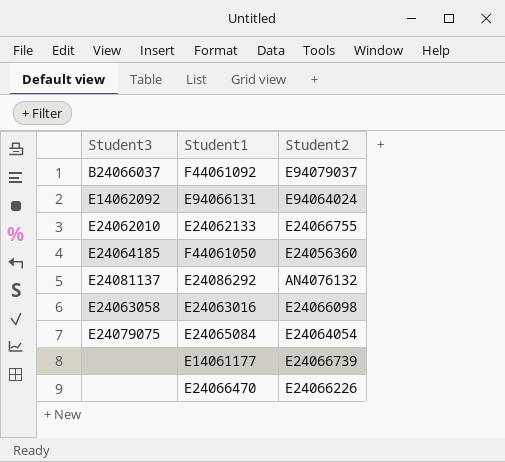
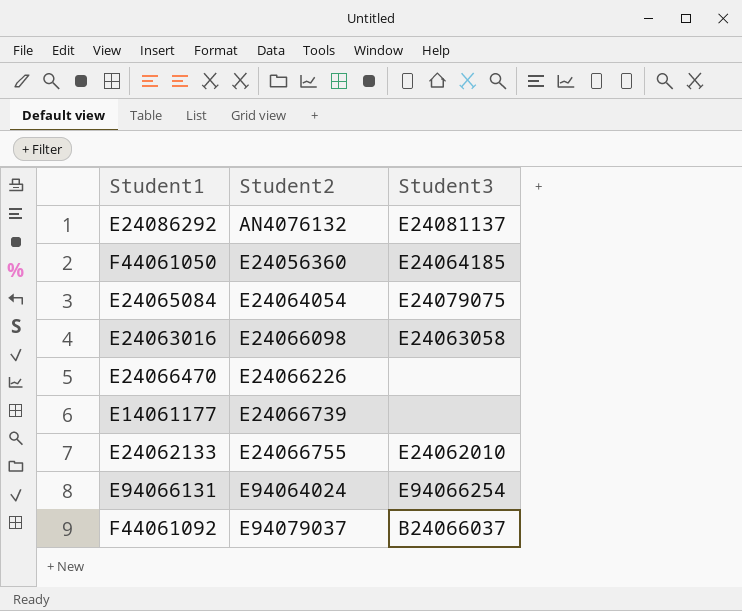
row order: none -> Student2 ascending
column Student3 | position: 1 -> 3
E94066131 | Student3: E14062092 -> E94066254

